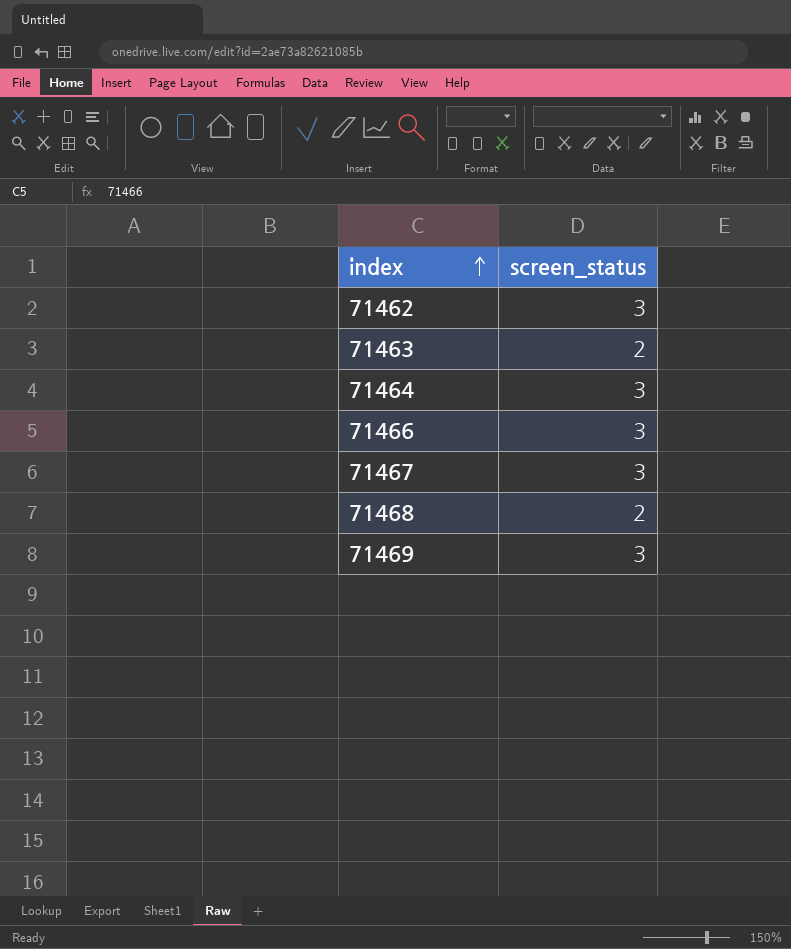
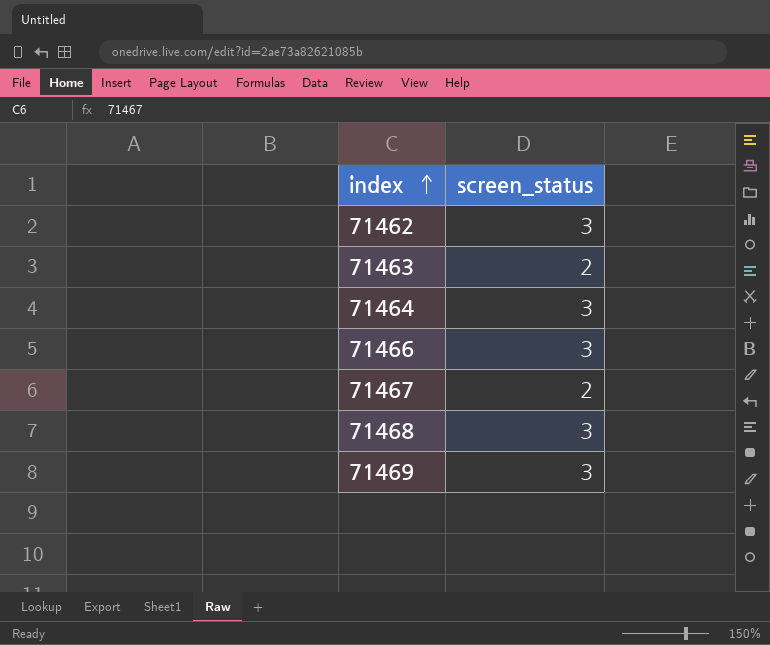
71467 | screen_status: 3 -> 2
71468 | screen_status: 2 -> 3

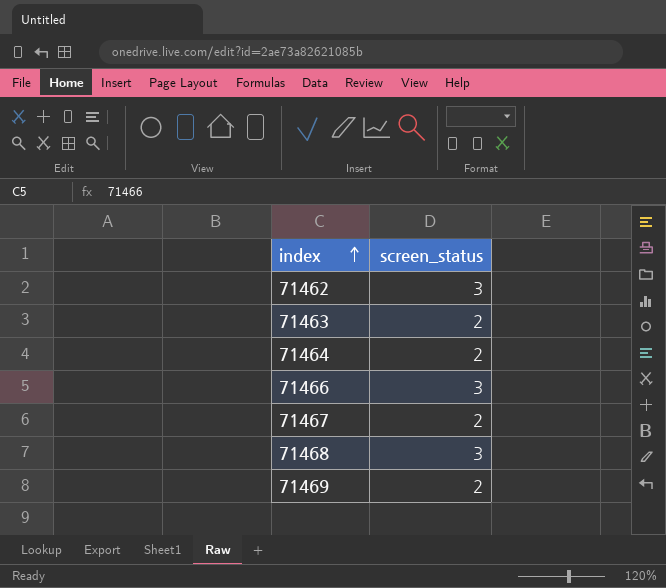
71464 | screen_status: 3 -> 2
71469 | screen_status: 3 -> 2

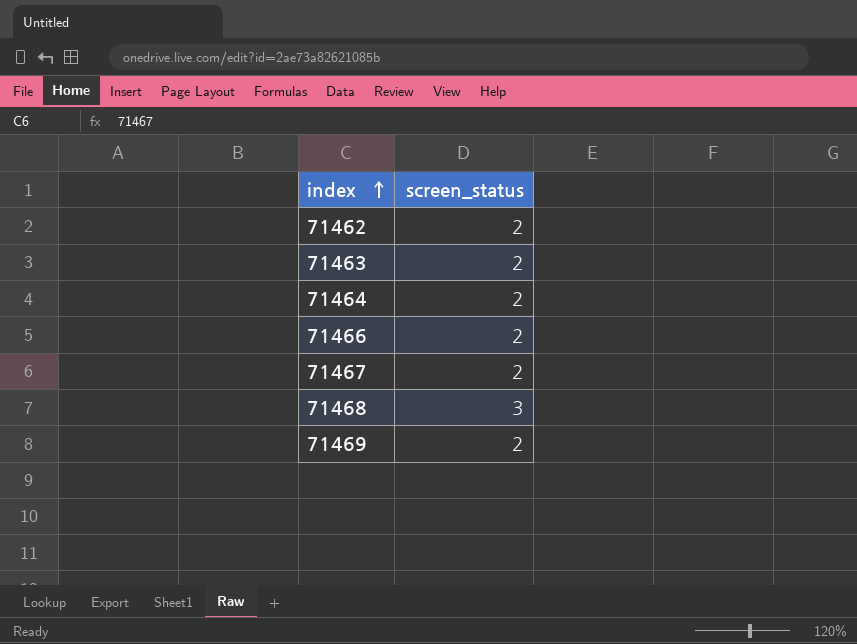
71462 | screen_status: 3 -> 2
71466 | screen_status: 3 -> 2

